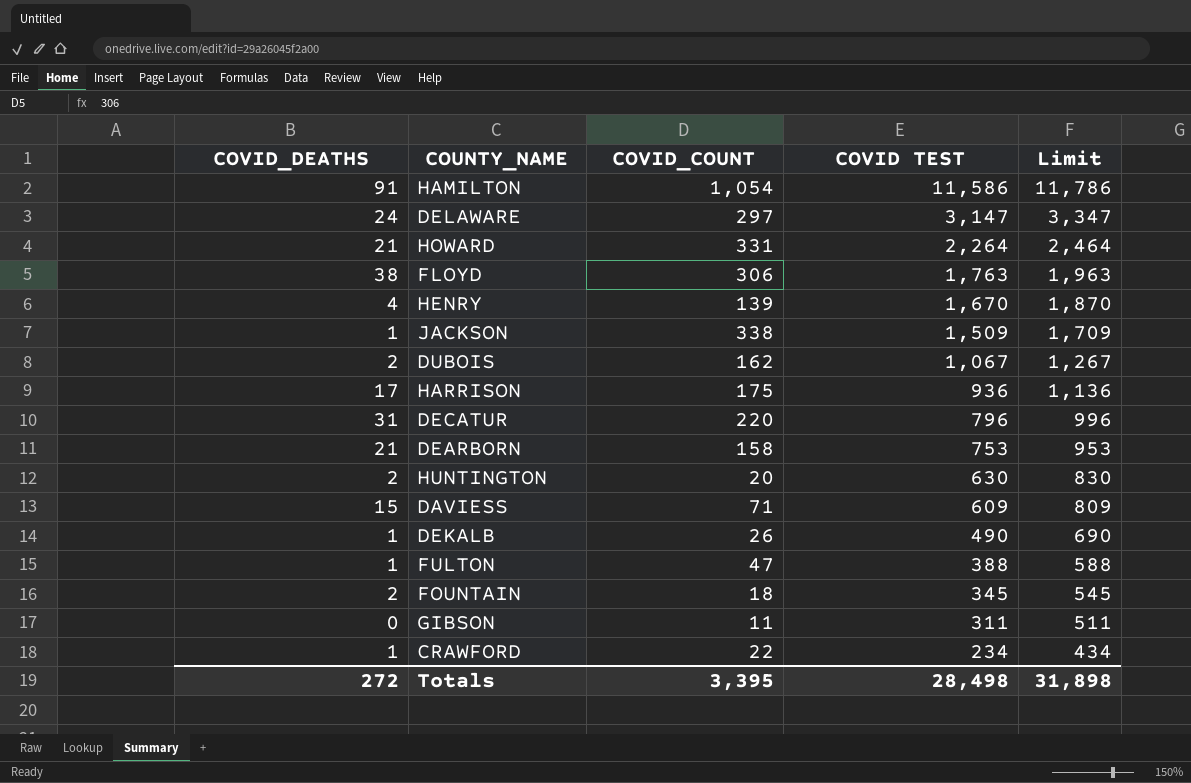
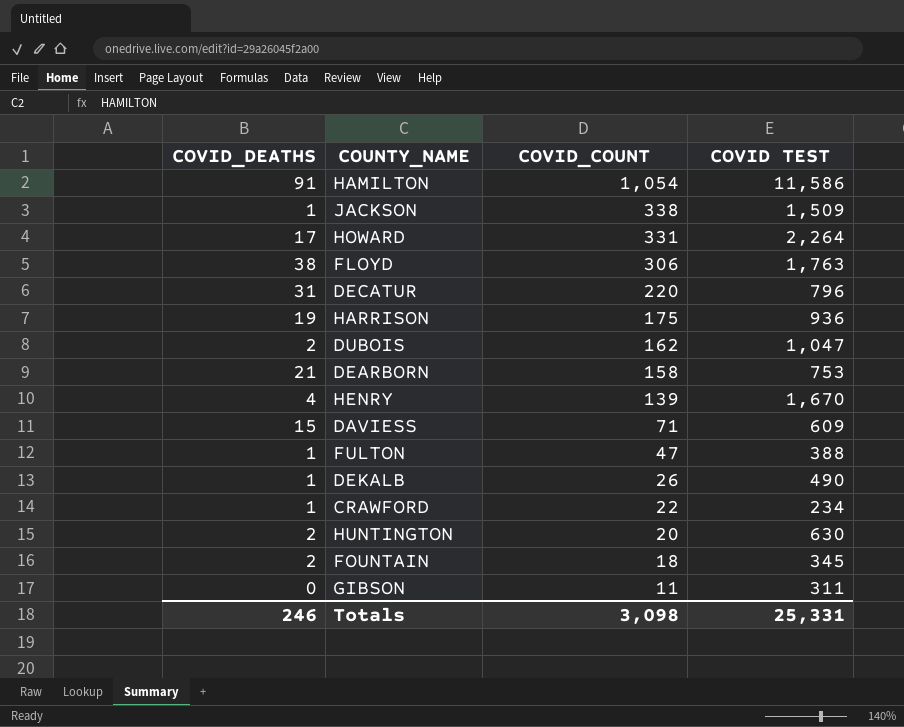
row order: COVID TEST descending -> COVID_COUNT descending
column Limit | formula: [COVID TEST] + 200 -> none
row DELAWARE: 24 | 297 | 3,147 | 3,347 -> none
HOWARD | COVID_DEATHS: 21 -> 17
HARRISON | COVID_DEATHS: 17 -> 19
DUBOIS | COVID TEST: 1,067 -> 1,047
Totals | COVID_DEATHS: 272 -> 246
Totals | COVID_COUNT: 3,395 -> 3,098
Totals | COVID TEST: 28,498 -> 25,331

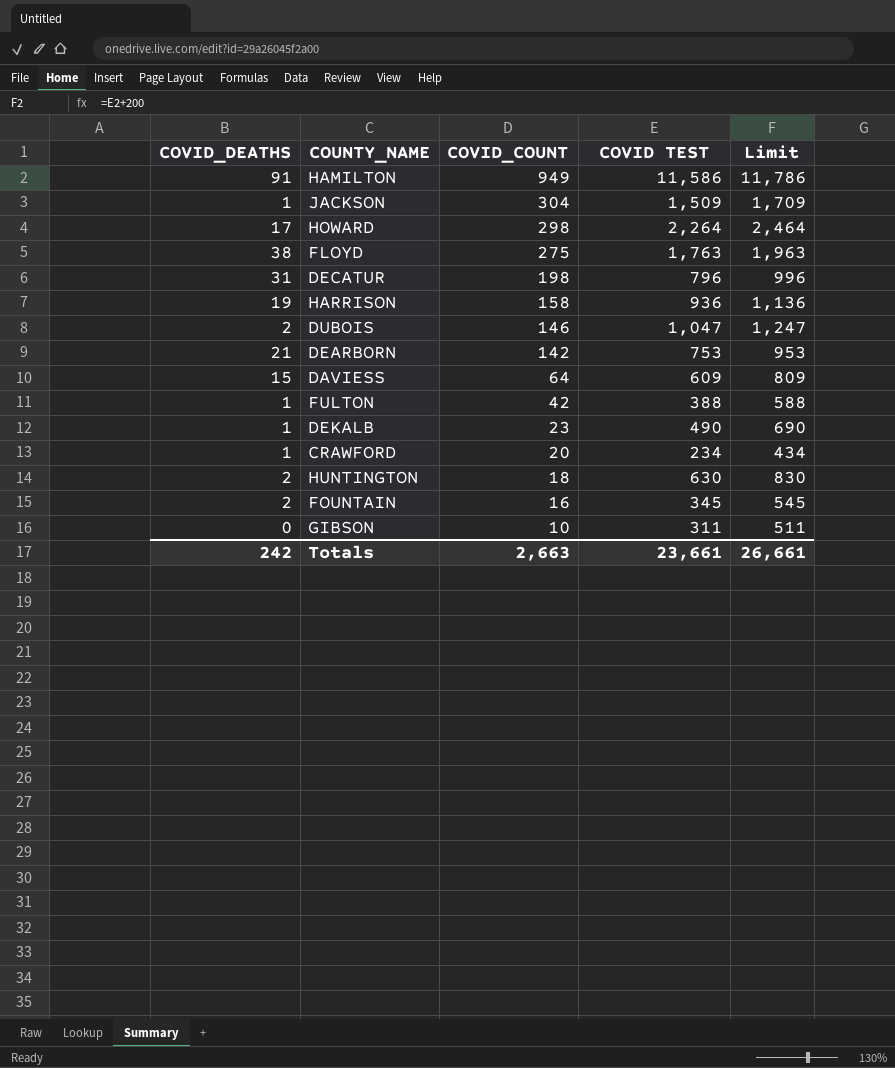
column Limit | formula: none -> [COVID TEST] + 200
row HENRY: 4 | 139 | 1,670 -> none
HAMILTON | COVID_COUNT: 1,054 -> 949
JACKSON | COVID_COUNT: 338 -> 304
HOWARD | COVID_COUNT: 331 -> 298
FLOYD | COVID_COUNT: 306 -> 275
DECATUR | COVID_COUNT: 220 -> 198
HARRISON | COVID_COUNT: 175 -> 158
DUBOIS | COVID_COUNT: 162 -> 146
DEARBORN | COVID_COUNT: 158 -> 142
DAVIESS | COVID_COUNT: 71 -> 64
FULTON | COVID_COUNT: 47 -> 42
DEKALB | COVID_COUNT: 26 -> 23
CRAWFORD | COVID_COUNT: 22 -> 20
HUNTINGTON | COVID_COUNT: 20 -> 18
FOUNTAIN | COVID_COUNT: 18 -> 16
GIBSON | COVID_COUNT: 11 -> 10
Totals | COVID_DEATHS: 246 -> 242
Totals | COVID_COUNT: 3,098 -> 2,663
Totals | COVID TEST: 25,331 -> 23,661

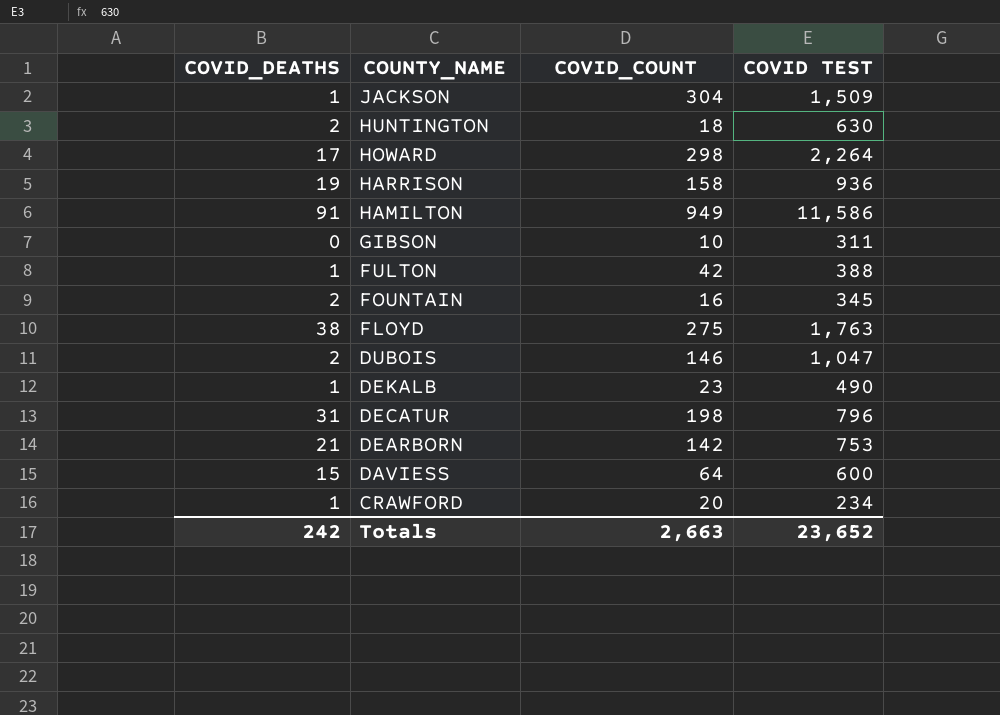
row order: COVID_COUNT descending -> COUNTY_NAME descending
column Limit | formula: [COVID TEST] + 200 -> none
DAVIESS | COVID TEST: 609 -> 600
Totals | COVID TEST: 23,661 -> 23,652

